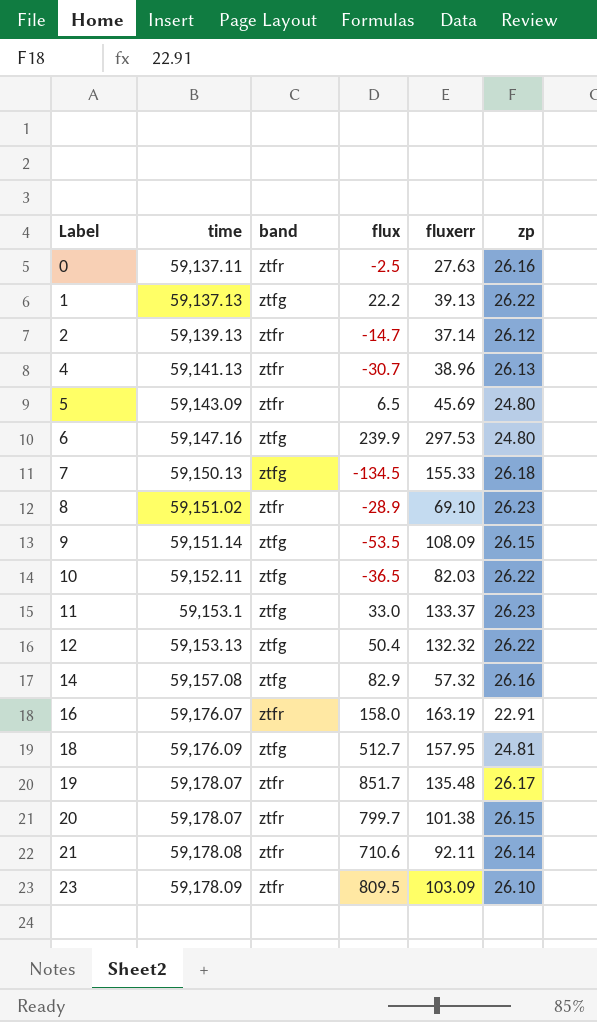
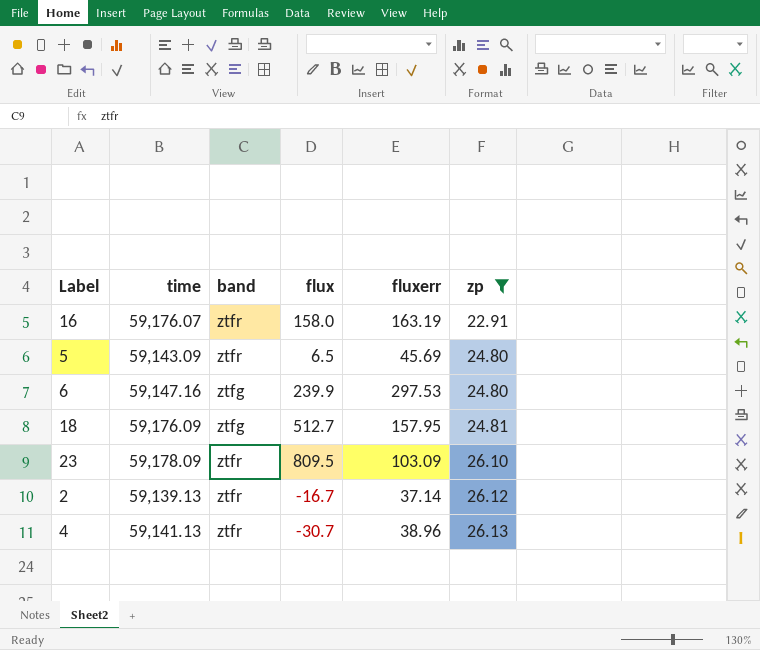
filter: none -> zp <= 26.13
row order: Label ascending -> zp ascending
2 | flux: -14.7 -> -16.7

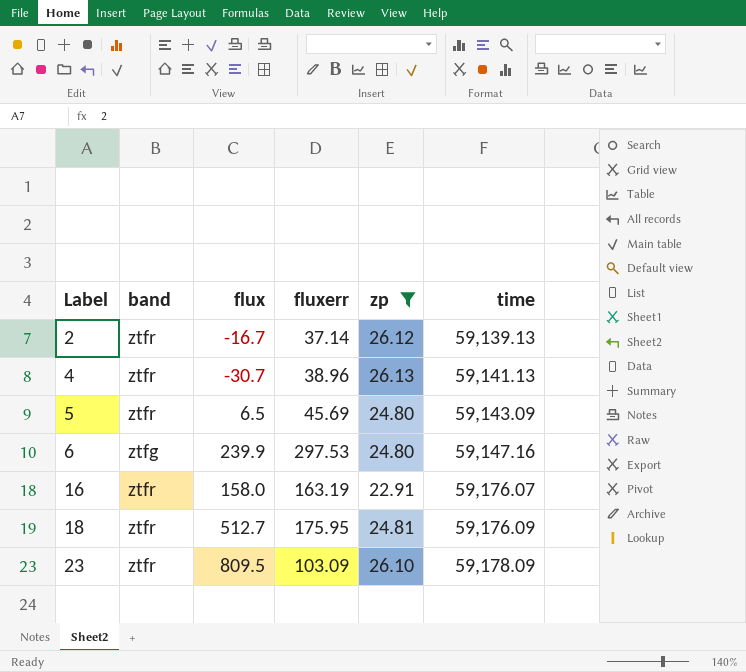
row order: zp ascending -> Label ascending
column time | position: 2 -> 6
18 | band: ztfg -> ztfr
18 | fluxerr: 157.95 -> 175.95

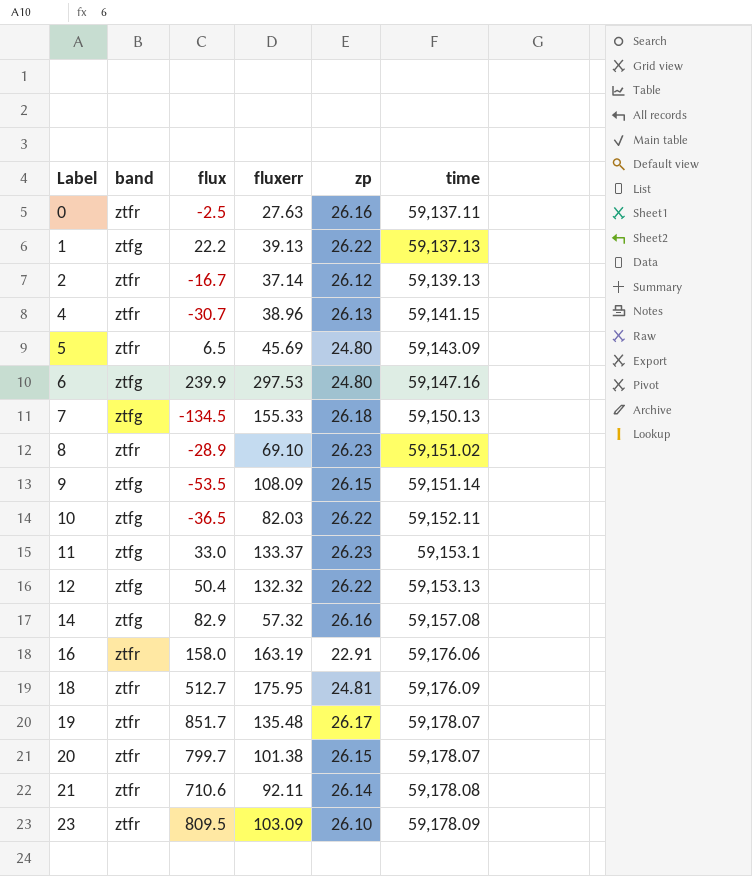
filter: zp <= 26.13 -> none
4 | time: 59,141.13 -> 59,141.15
16 | time: 59,176.07 -> 59,176.06

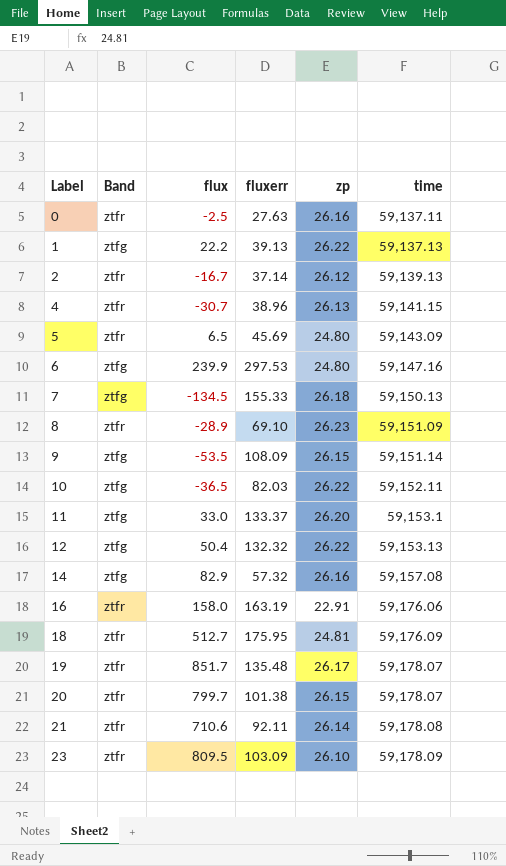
column name: band -> Band
8 | time: 59,151.02 -> 59,151.09
11 | zp: 26.23 -> 26.20

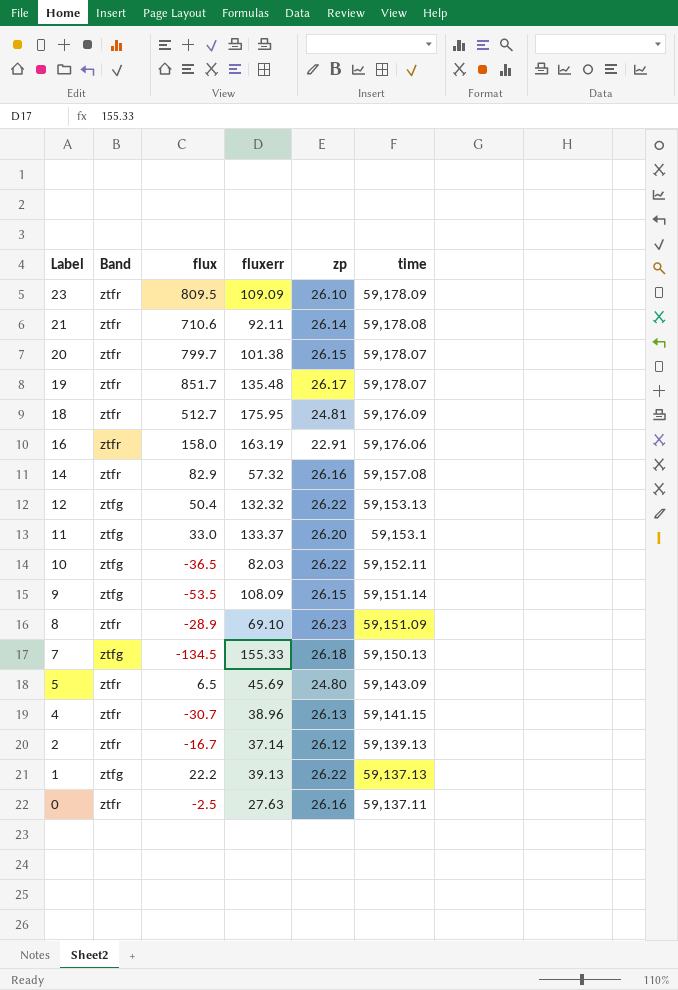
row order: Label ascending -> Label descending
row 6: ztfg | 239.9 | 297.53 | 24.80 | 59,147.16 -> none
23 | fluxerr: 103.09 -> 109.09
14 | Band: ztfg -> ztfr

